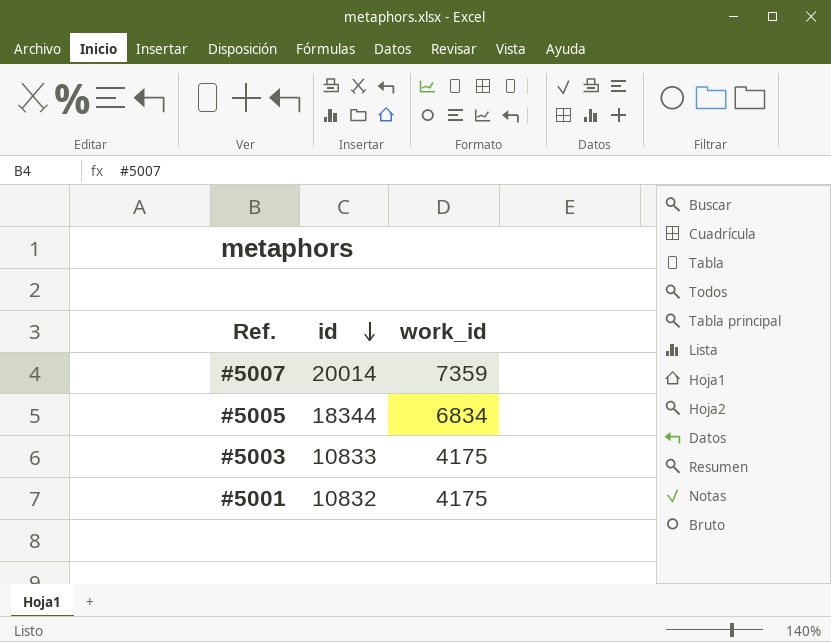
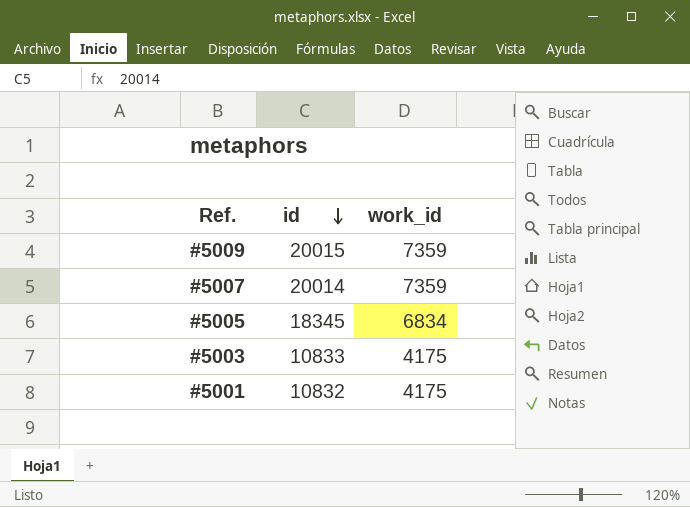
row #5009: none -> 20015 | 7359
#5005 | id: 18344 -> 18345

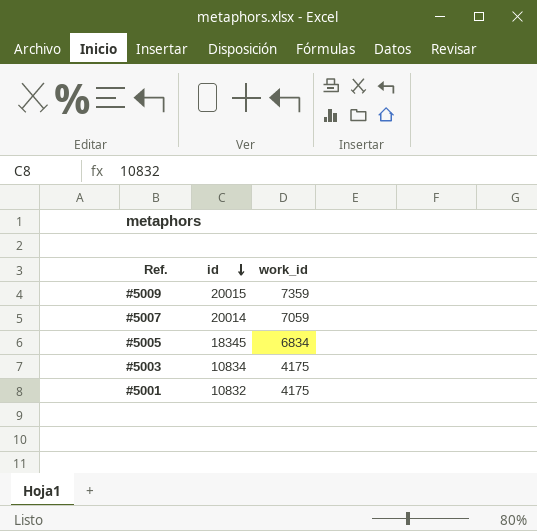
#5007 | work_id: 7359 -> 7059
#5003 | id: 10833 -> 10834

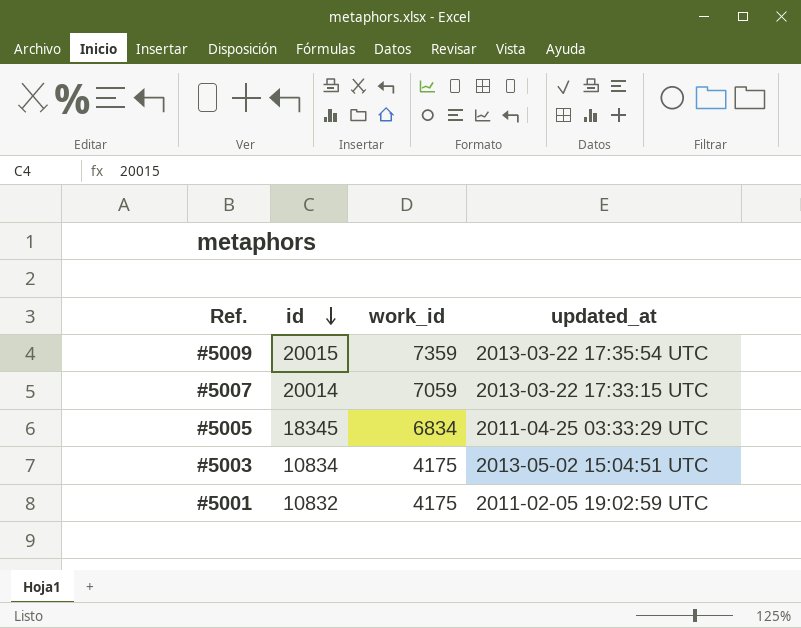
column updated_at | position: none -> 4

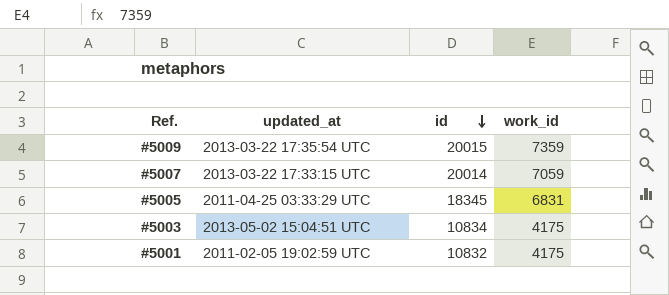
column updated_at | position: 4 -> 2
#5005 | work_id: 6834 -> 6831

